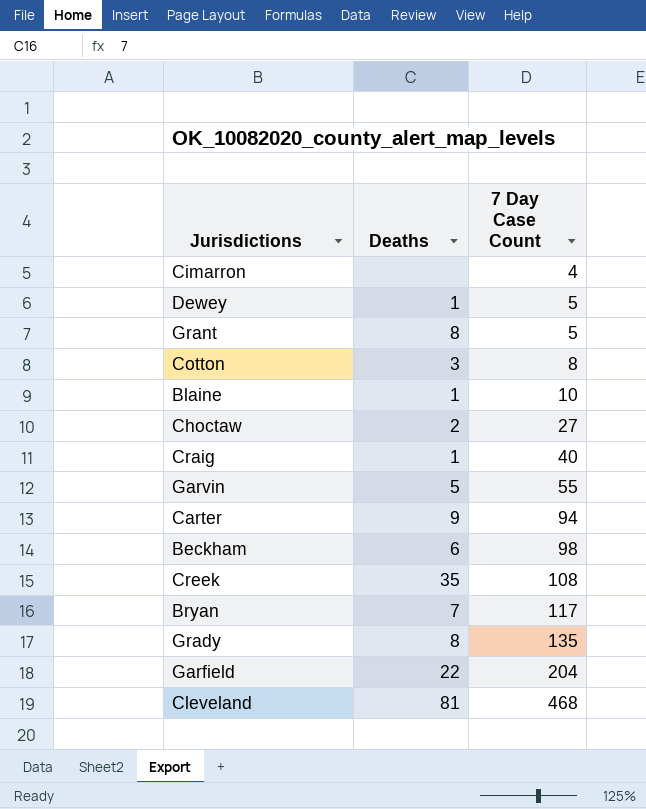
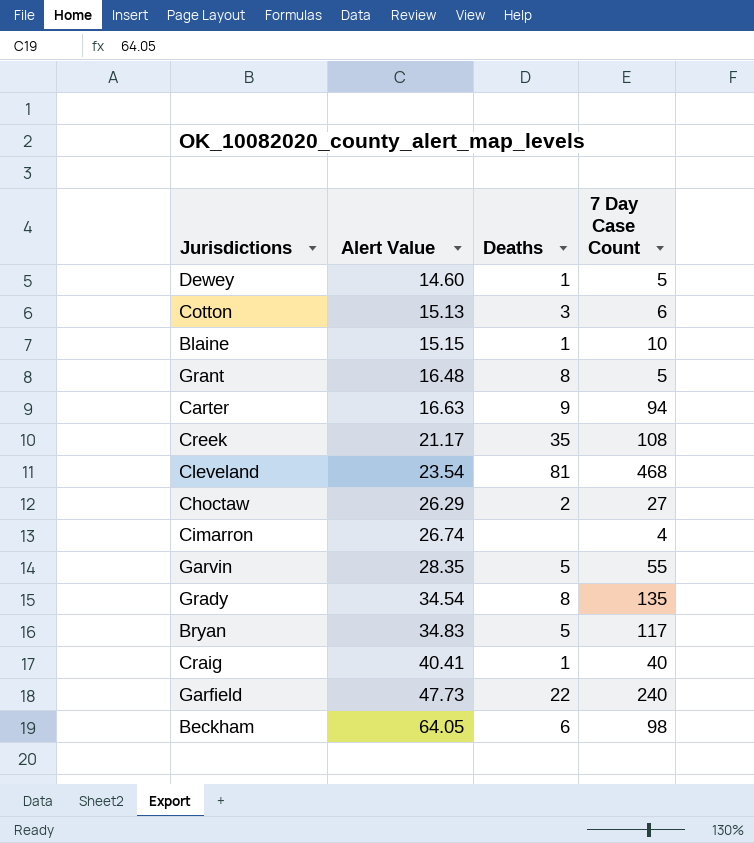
row order: 7 Day Case Count ascending -> Alert Value ascending
column Alert Value | position: none -> 2
Cotton | 7 Day Case Count: 8 -> 6
Bryan | Deaths: 7 -> 5
Garfield | 7 Day Case Count: 204 -> 240

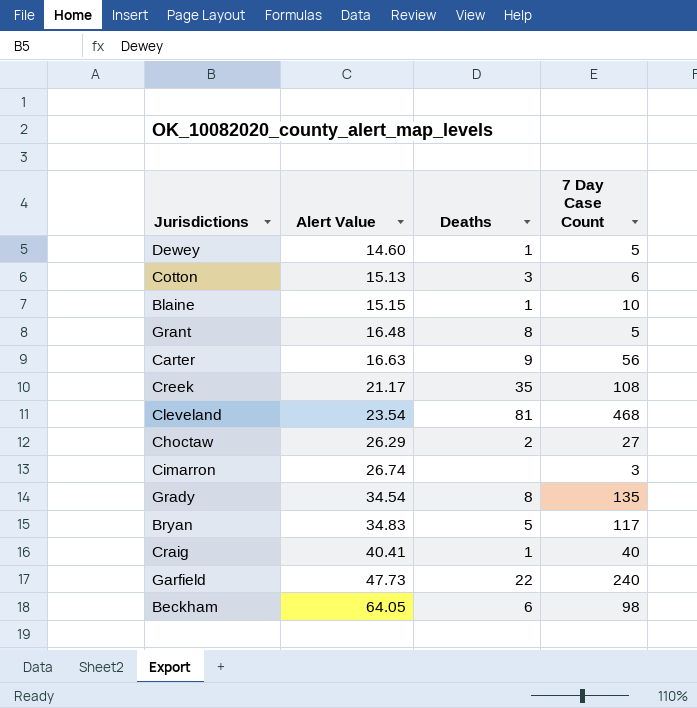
row Garvin: 28.35 | 5 | 55 -> none
Carter | 7 Day Case Count: 94 -> 56
Cimarron | 7 Day Case Count: 4 -> 3

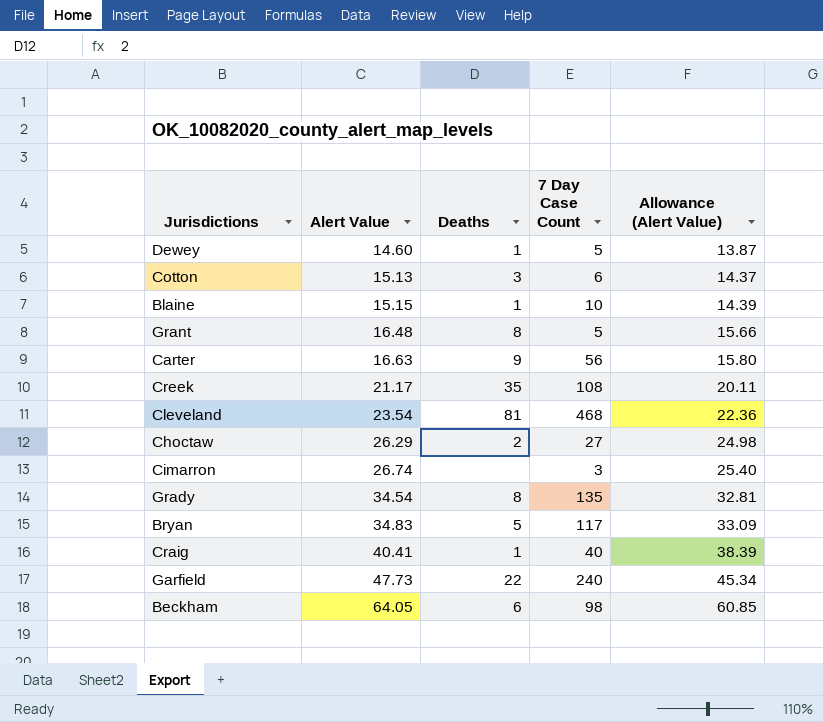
column Allowance (Alert Value) | formula: none -> [Alert Value] * 0.95

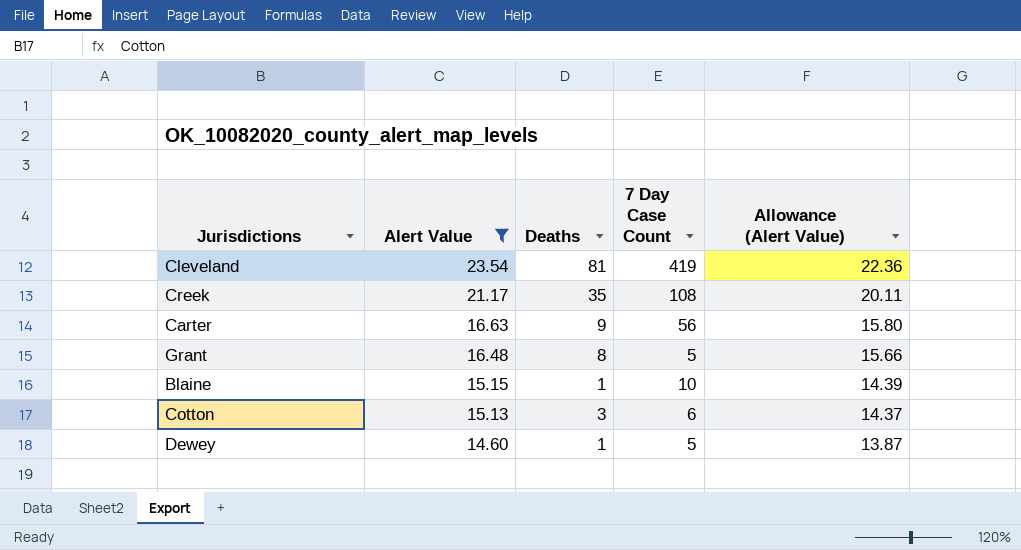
filter: none -> Alert Value <= 23.54
row order: Alert Value ascending -> Alert Value descending
Cleveland | 7 Day Case Count: 468 -> 419

